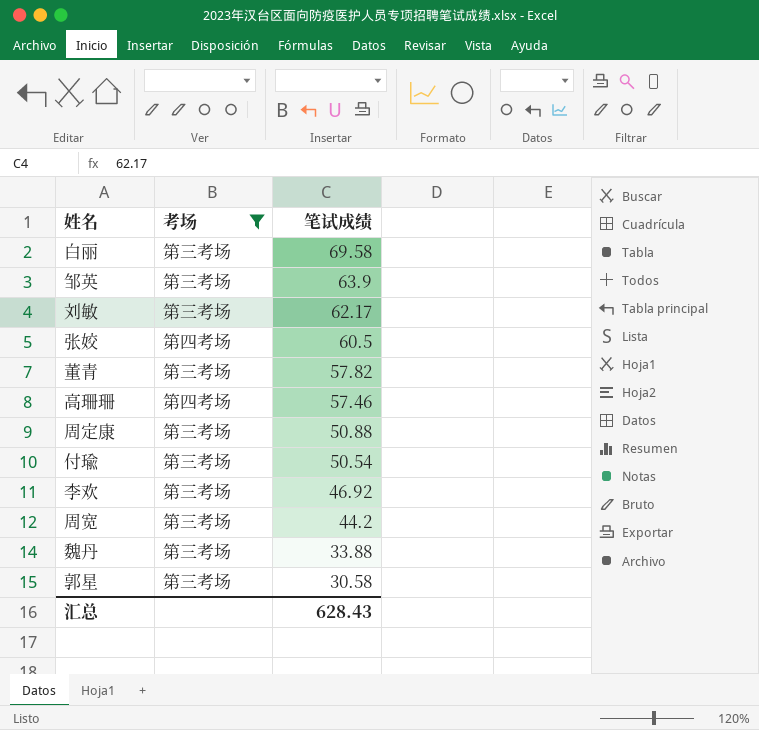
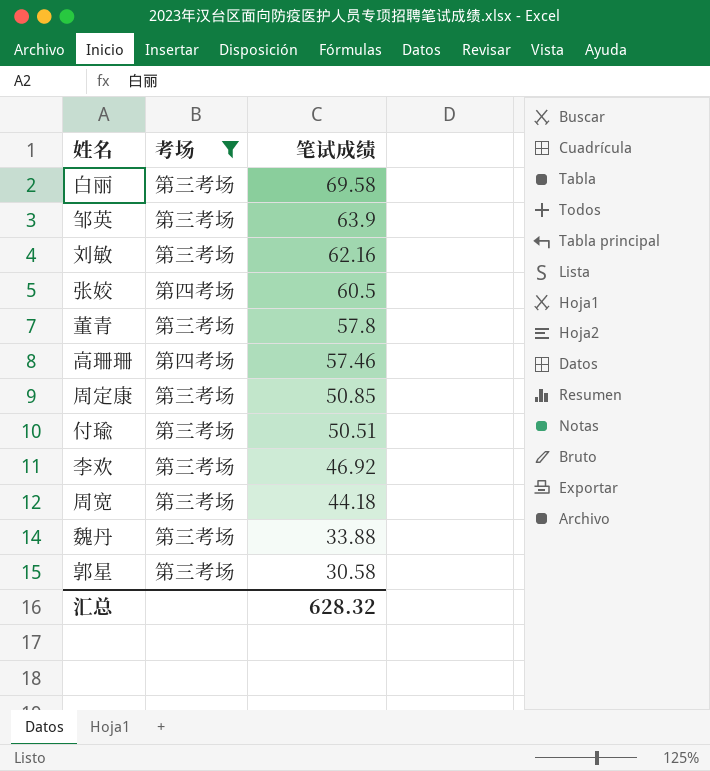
刘敏 | 笔试成绩: 62.17 -> 62.16
董青 | 笔试成绩: 57.82 -> 57.8
周定康 | 笔试成绩: 50.88 -> 50.85
付瑜 | 笔试成绩: 50.54 -> 50.51
周宽 | 笔试成绩: 44.2 -> 44.18
汇总 | 笔试成绩: 628.43 -> 628.32

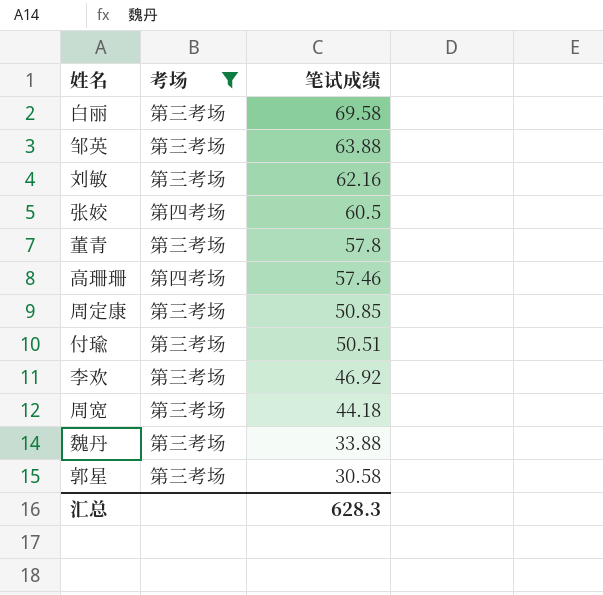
邹英 | 笔试成绩: 63.9 -> 63.88
汇总 | 笔试成绩: 628.32 -> 628.3

